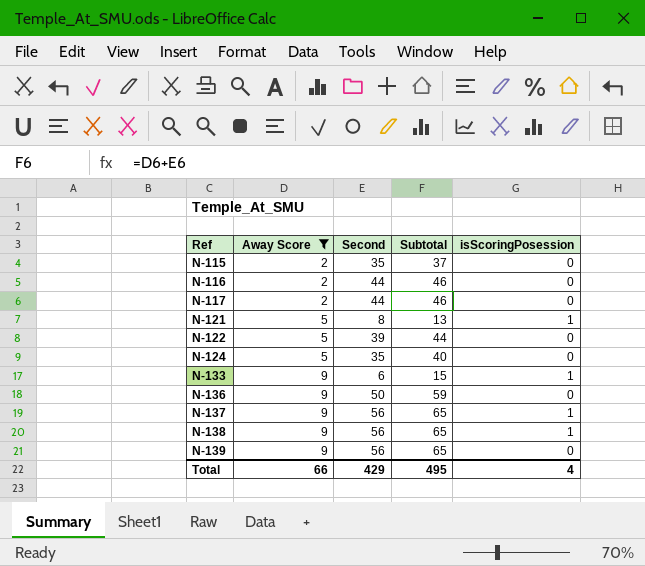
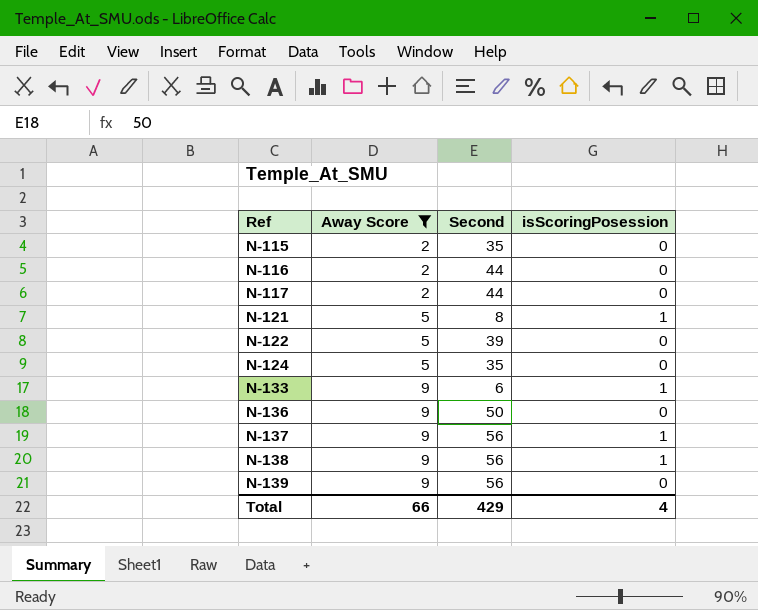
column Subtotal | formula: [Away Score] + [Second] -> none

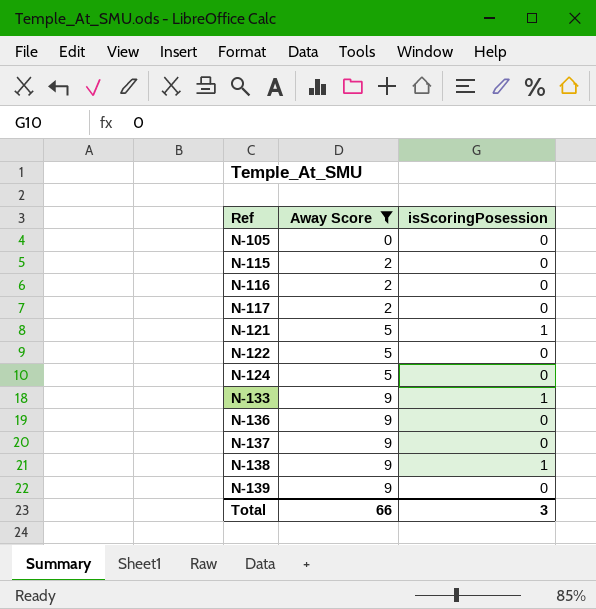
column Second | position: 3 -> none
row N-105: none -> 0 | 0
N-137 | isScoringPosession: 1 -> 0
Total | isScoringPosession: 4 -> 3

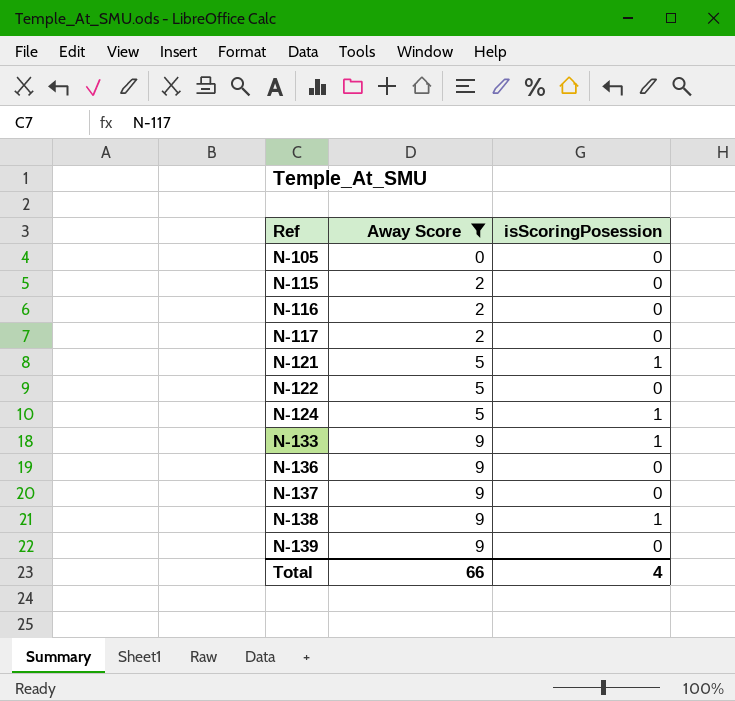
N-124 | isScoringPosession: 0 -> 1
Total | isScoringPosession: 3 -> 4

